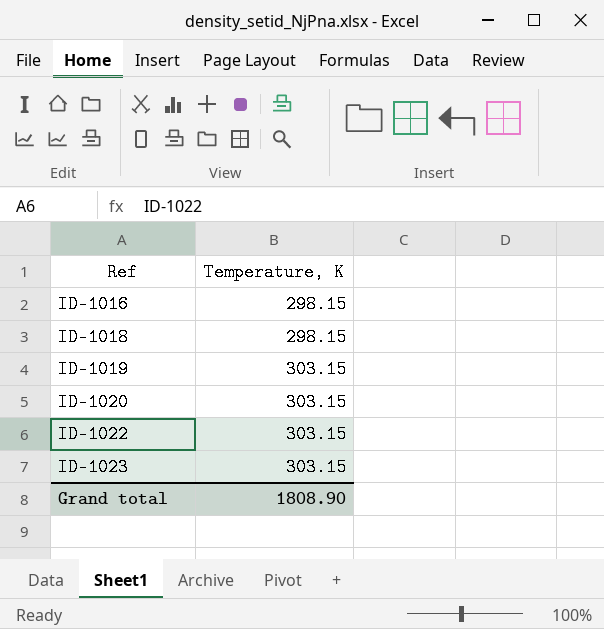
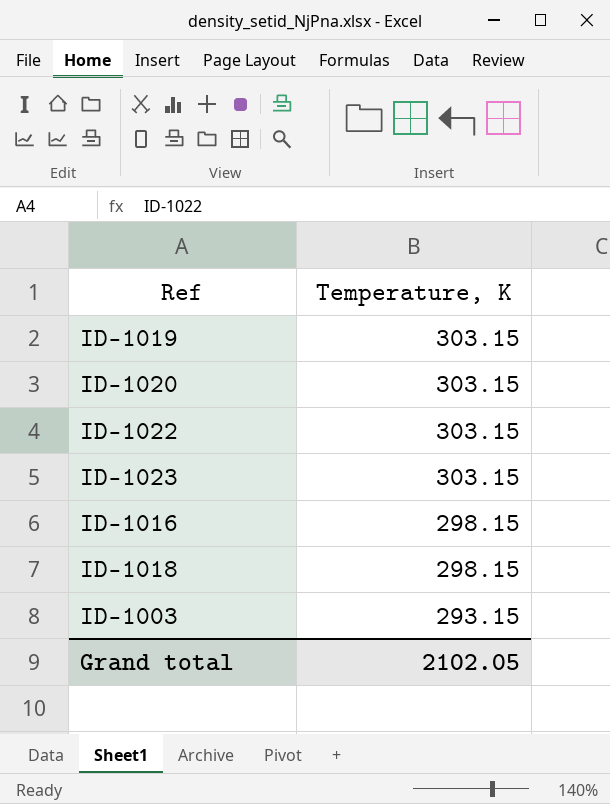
row order: Ref ascending -> Temperature, K descending
row ID-1003: none -> 293.15
Grand total | Temperature, K: 1808.90 -> 2102.05

